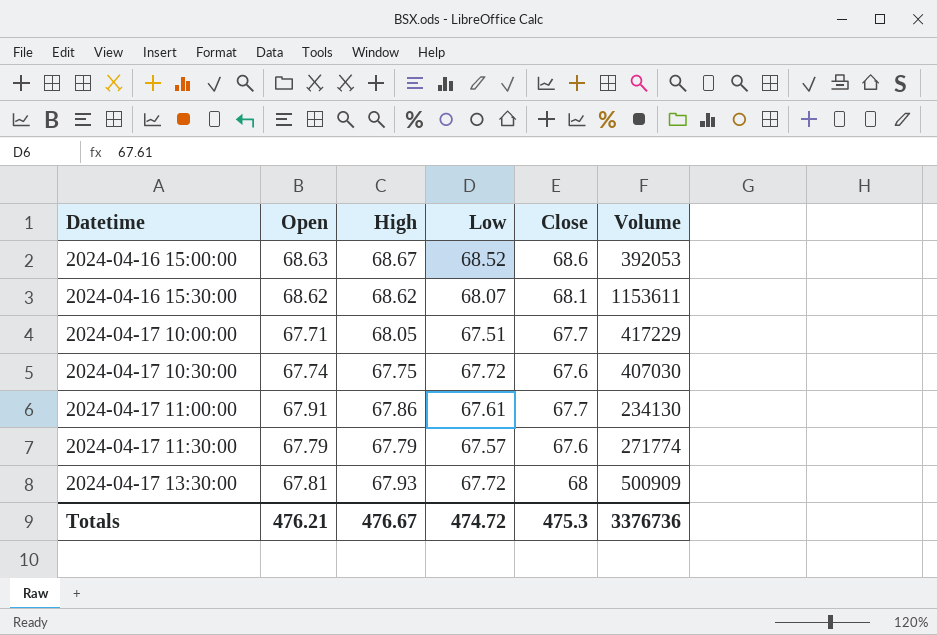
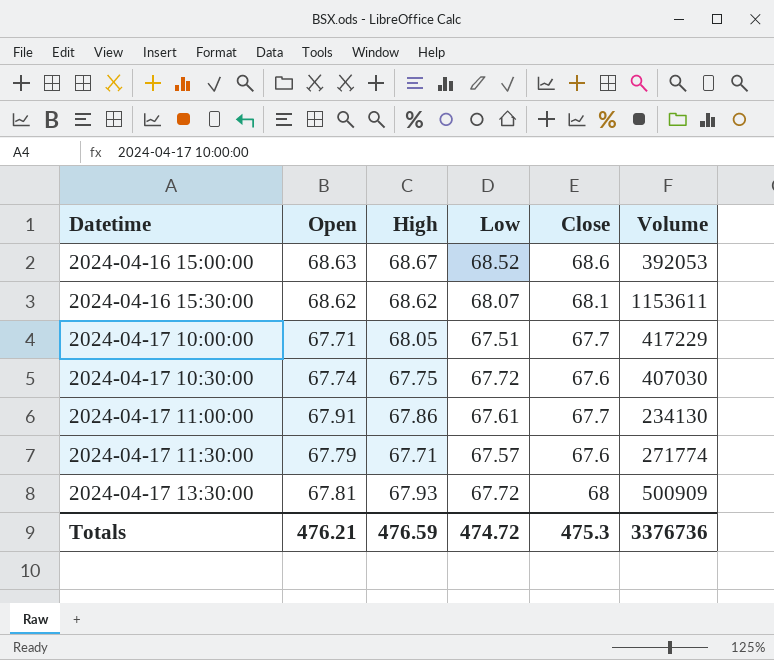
2024-04-17 11:30:00 | High: 67.79 -> 67.71
Totals | High: 476.67 -> 476.59

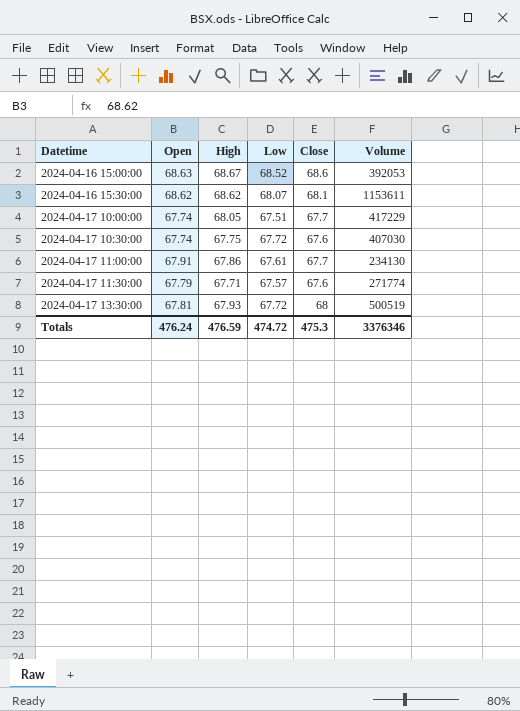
2024-04-17 10:00:00 | Open: 67.71 -> 67.74
2024-04-17 13:30:00 | Volume: 500909 -> 500519
Totals | Open: 476.21 -> 476.24
Totals | Volume: 3376736 -> 3376346

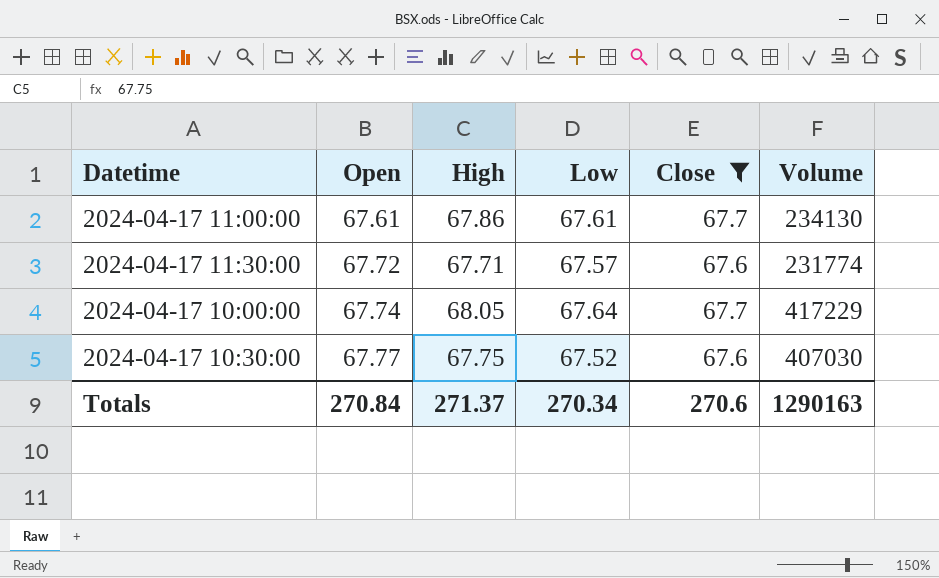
filter: none -> Close <= 67.7
row order: Datetime ascending -> Open ascending
2024-04-17 11:00:00 | Open: 67.91 -> 67.61
2024-04-17 11:30:00 | Open: 67.79 -> 67.72
2024-04-17 11:30:00 | Volume: 271774 -> 231774
2024-04-17 10:00:00 | Low: 67.51 -> 67.64
2024-04-17 10:30:00 | Open: 67.74 -> 67.77
2024-04-17 10:30:00 | Low: 67.72 -> 67.52
Totals | Open: 476.24 -> 270.84
Totals | High: 476.59 -> 271.37
Totals | Low: 474.72 -> 270.34
Totals | Close: 475.3 -> 270.6
Totals | Volume: 3376346 -> 1290163

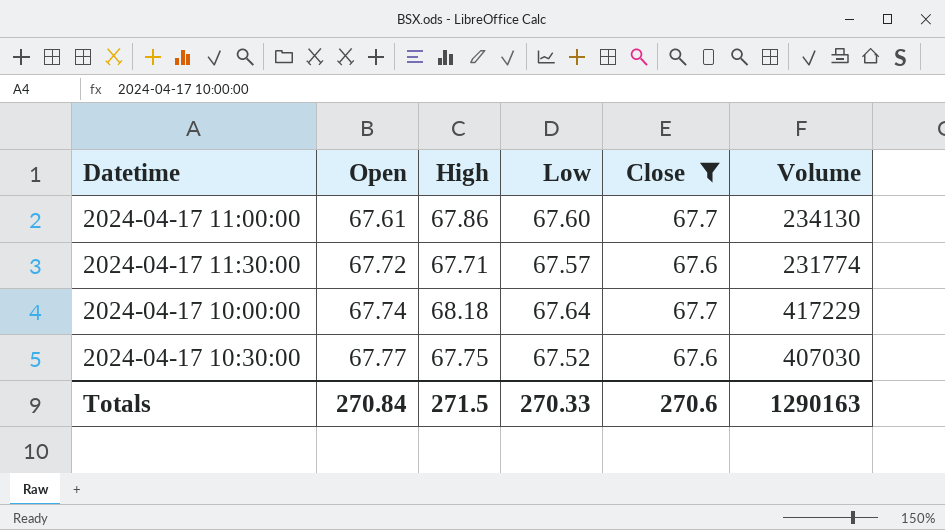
2024-04-17 11:00:00 | Low: 67.61 -> 67.60
2024-04-17 10:00:00 | High: 68.05 -> 68.18
Totals | High: 271.37 -> 271.5
Totals | Low: 270.34 -> 270.33

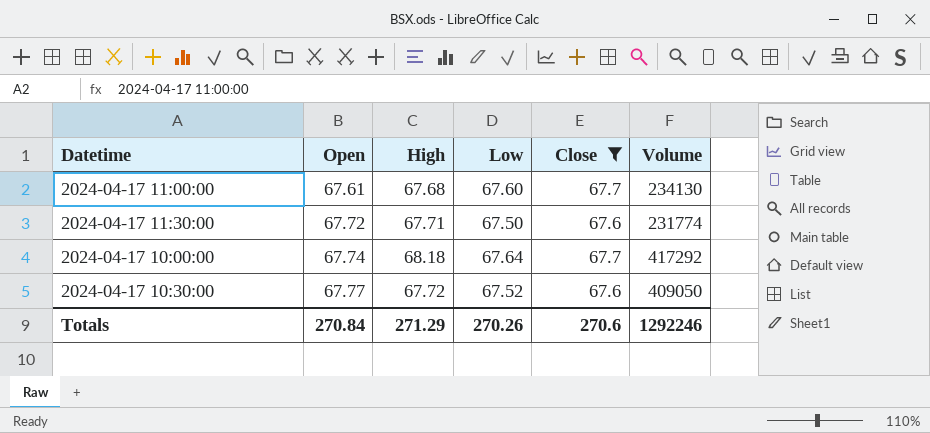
2024-04-17 11:00:00 | High: 67.86 -> 67.68
2024-04-17 11:30:00 | Low: 67.57 -> 67.50
2024-04-17 10:00:00 | Volume: 417229 -> 417292
2024-04-17 10:30:00 | High: 67.75 -> 67.72
2024-04-17 10:30:00 | Volume: 407030 -> 409050
Totals | High: 271.5 -> 271.29
Totals | Low: 270.33 -> 270.26
Totals | Volume: 1290163 -> 1292246

